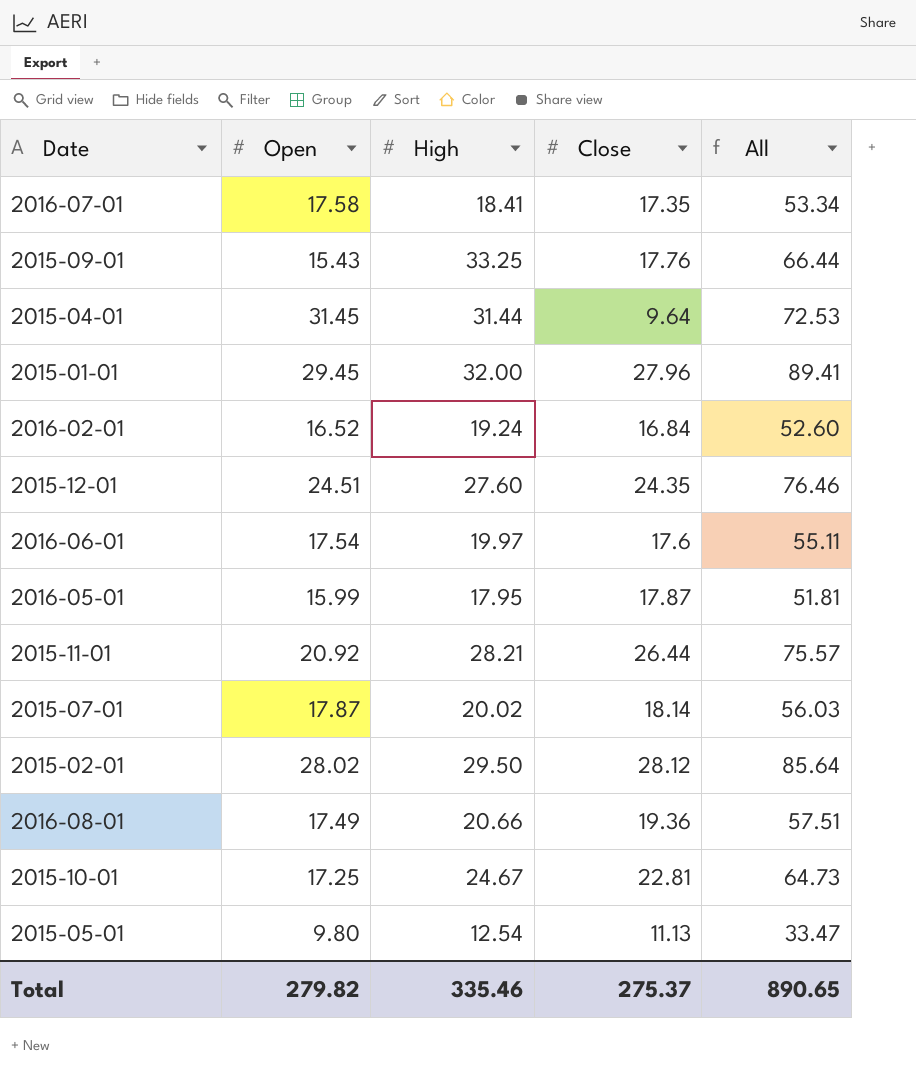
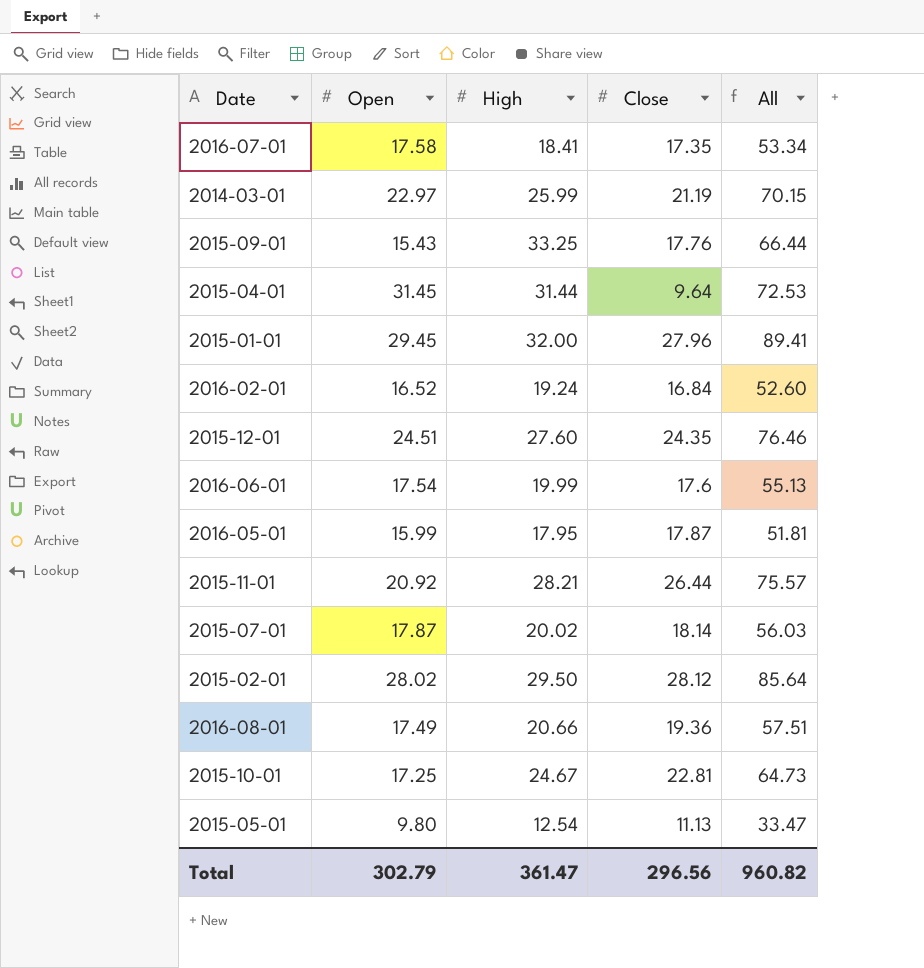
row 2014-03-01: none -> 22.97 | 25.99 | 21.19 | 70.15
2016-06-01 | High: 19.97 -> 19.99
2016-06-01 | All: 55.11 -> 55.13
Total | Open: 279.82 -> 302.79
Total | High: 335.46 -> 361.47
Total | Close: 275.37 -> 296.56
Total | All: 890.65 -> 960.82

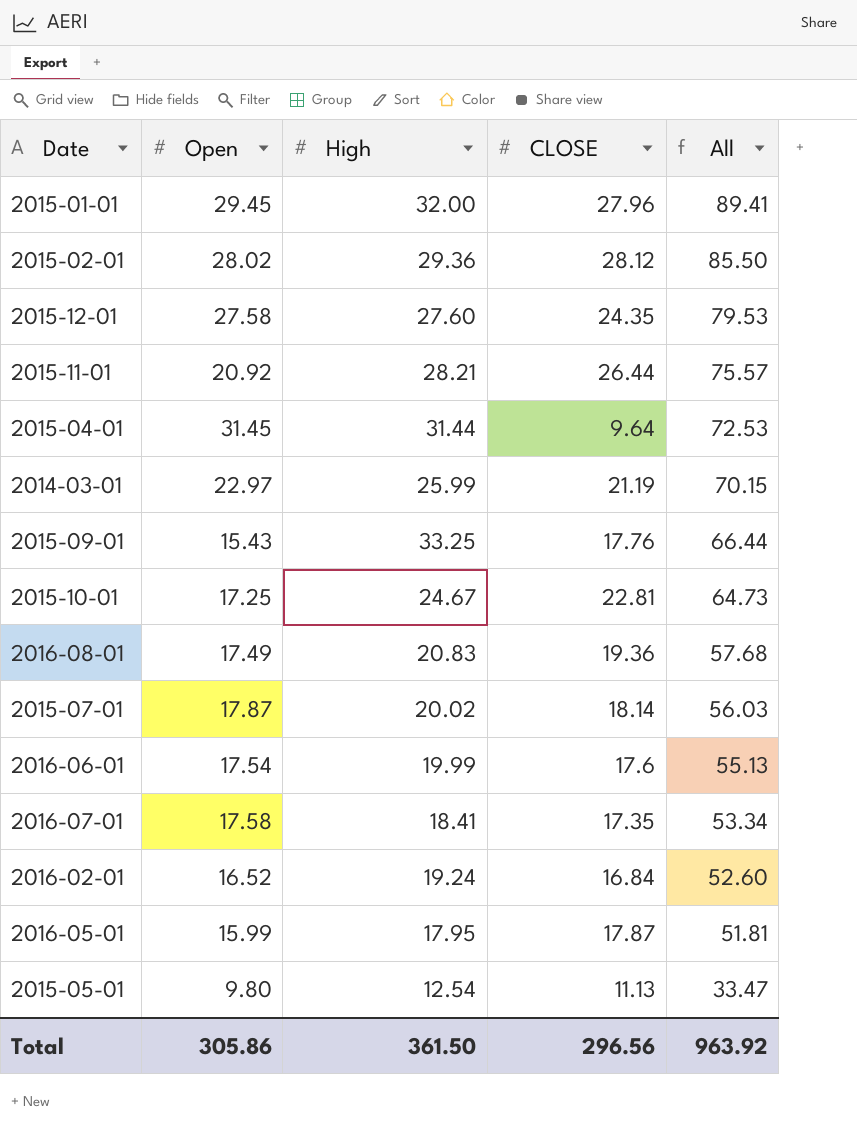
row order: none -> All descending
column name: Close -> CLOSE
2015-02-01 | High: 29.50 -> 29.36
2015-02-01 | All: 85.64 -> 85.50
2015-12-01 | Open: 24.51 -> 27.58
2015-12-01 | All: 76.46 -> 79.53
2016-08-01 | High: 20.66 -> 20.83
2016-08-01 | All: 57.51 -> 57.68
Total | Open: 302.79 -> 305.86
Total | High: 361.47 -> 361.50
Total | All: 960.82 -> 963.92

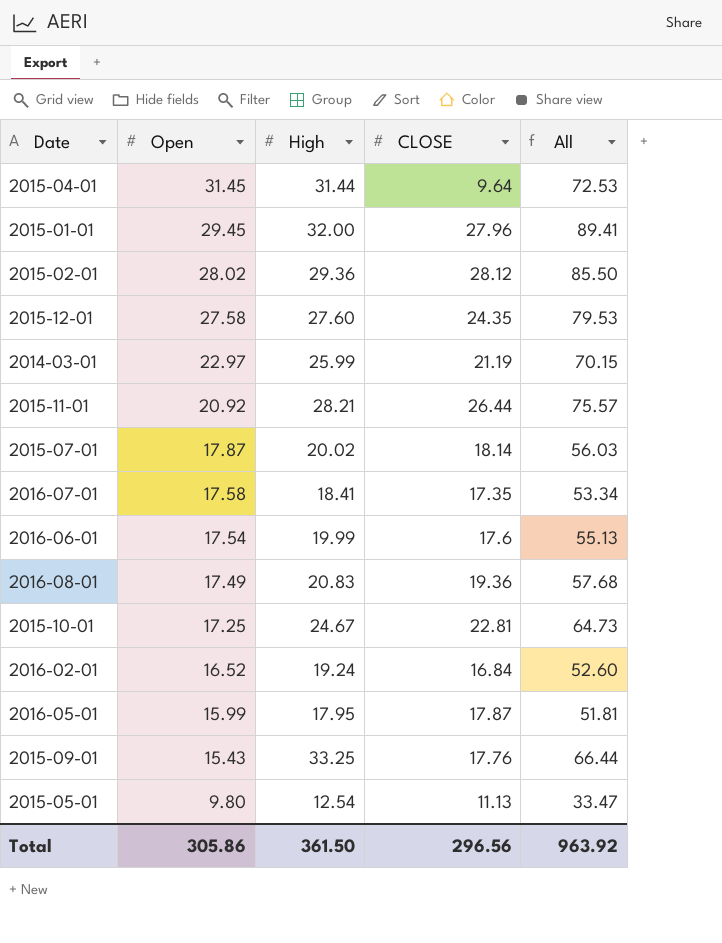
row order: All descending -> Open descending

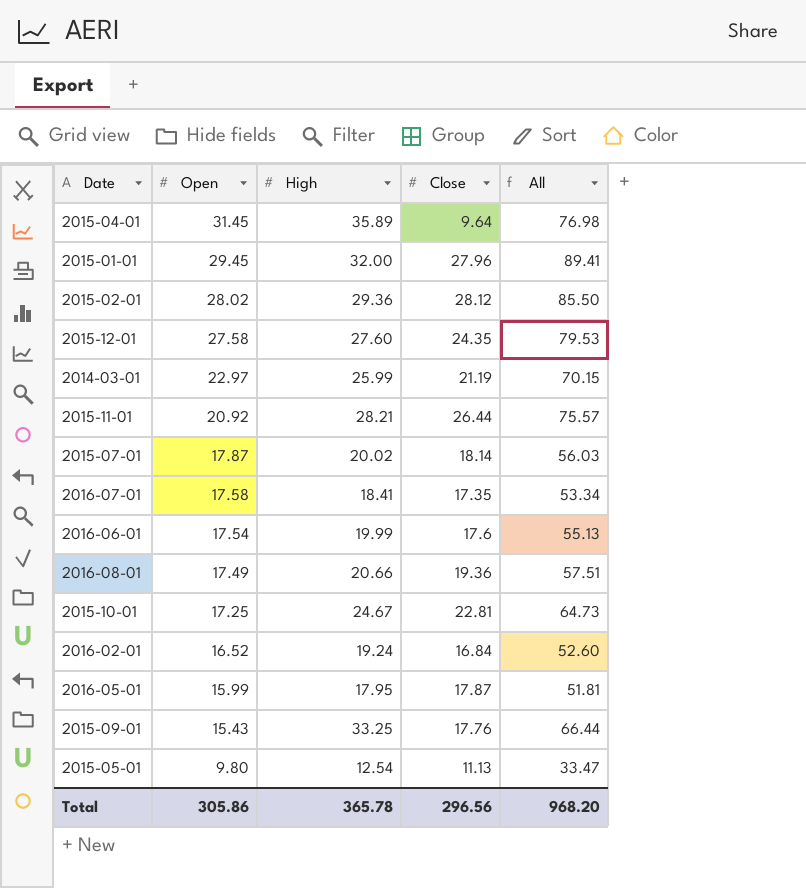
column name: CLOSE -> Close
2015-04-01 | High: 31.44 -> 35.89
2015-04-01 | All: 72.53 -> 76.98
2016-08-01 | High: 20.83 -> 20.66
2016-08-01 | All: 57.68 -> 57.51
Total | High: 361.50 -> 365.78
Total | All: 963.92 -> 968.20

